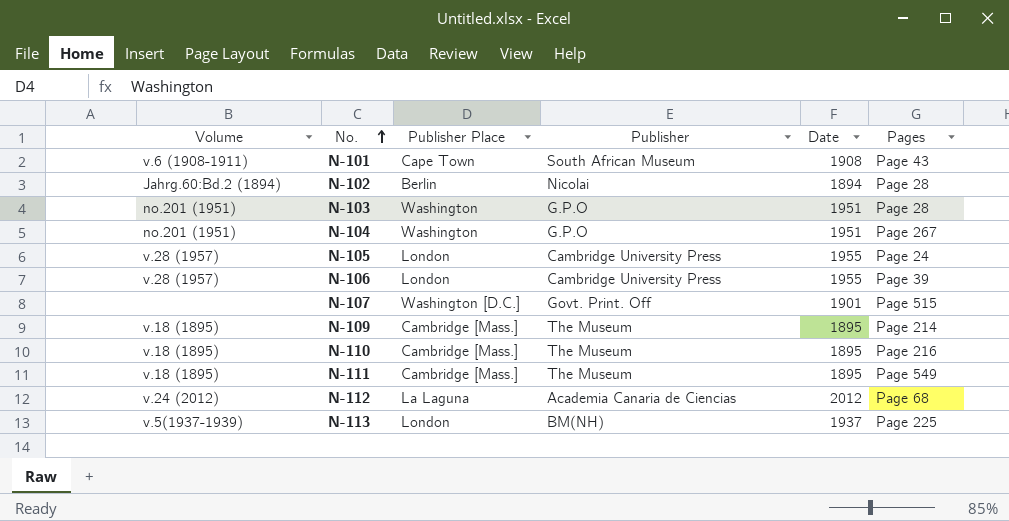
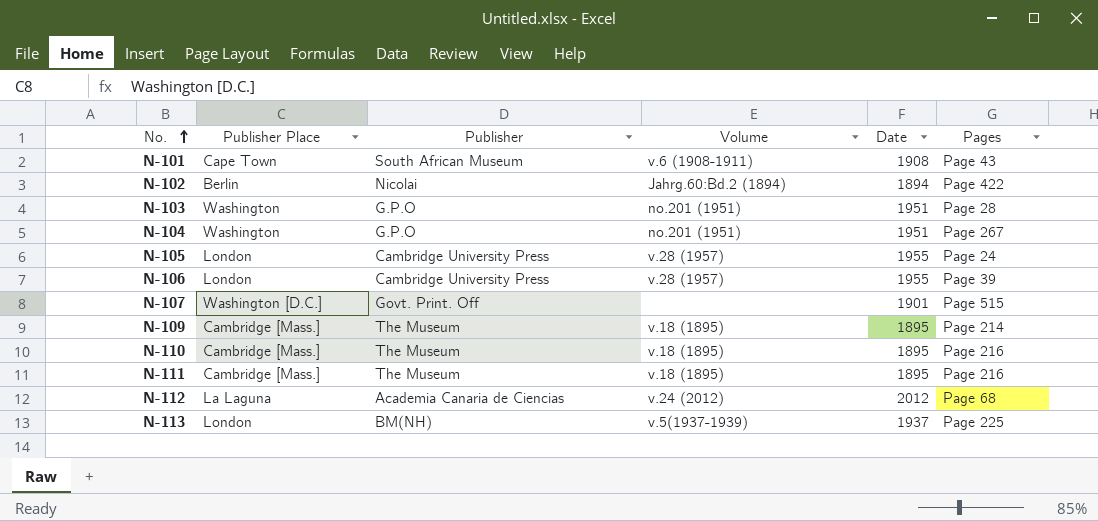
column Volume | position: 1 -> 4
N-102 | Pages: Page 28 -> Page 422
N-111 | Pages: Page 549 -> Page 216

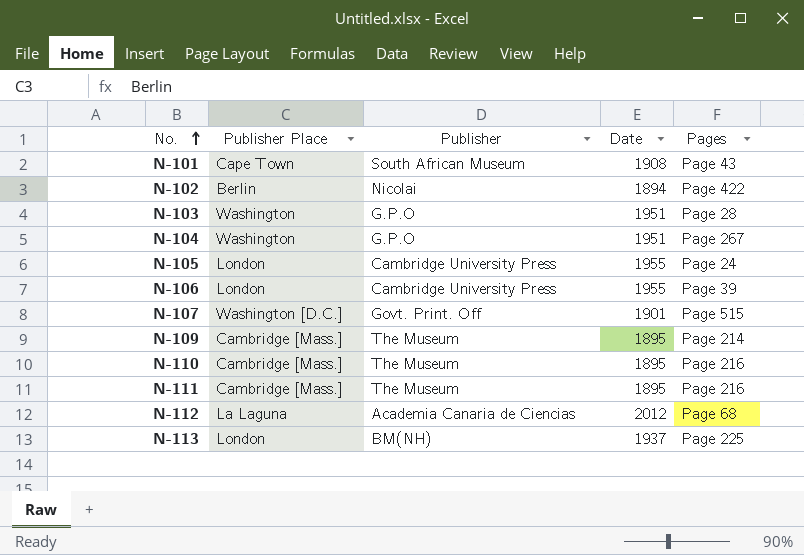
column Volume | position: 4 -> none

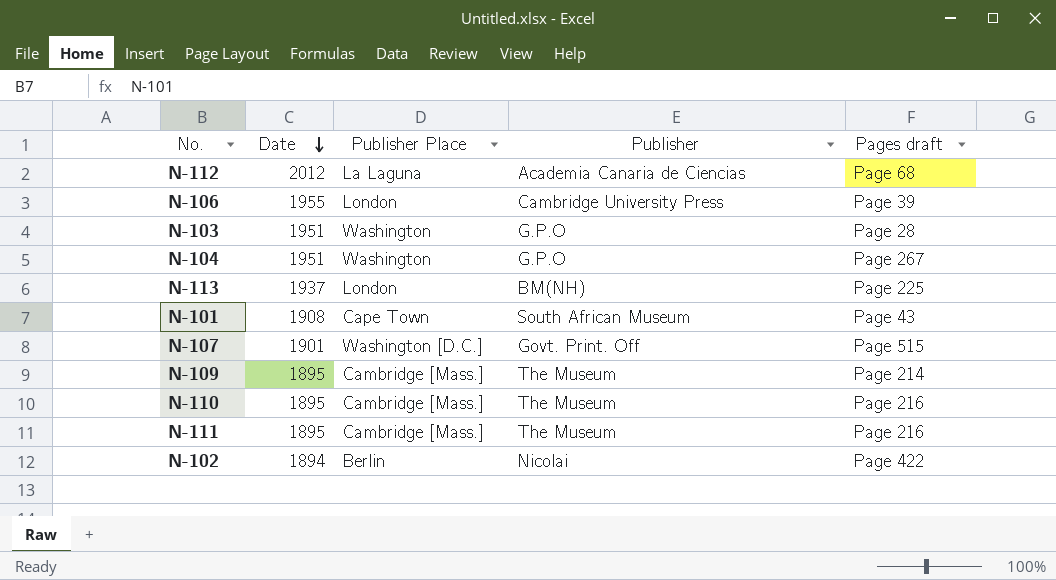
row order: No. ascending -> Date descending
column Date | position: 4 -> 2
column name: Pages -> Pages draft
row N-105: London | Cambridge University Press | 1955 | Page 24 -> none

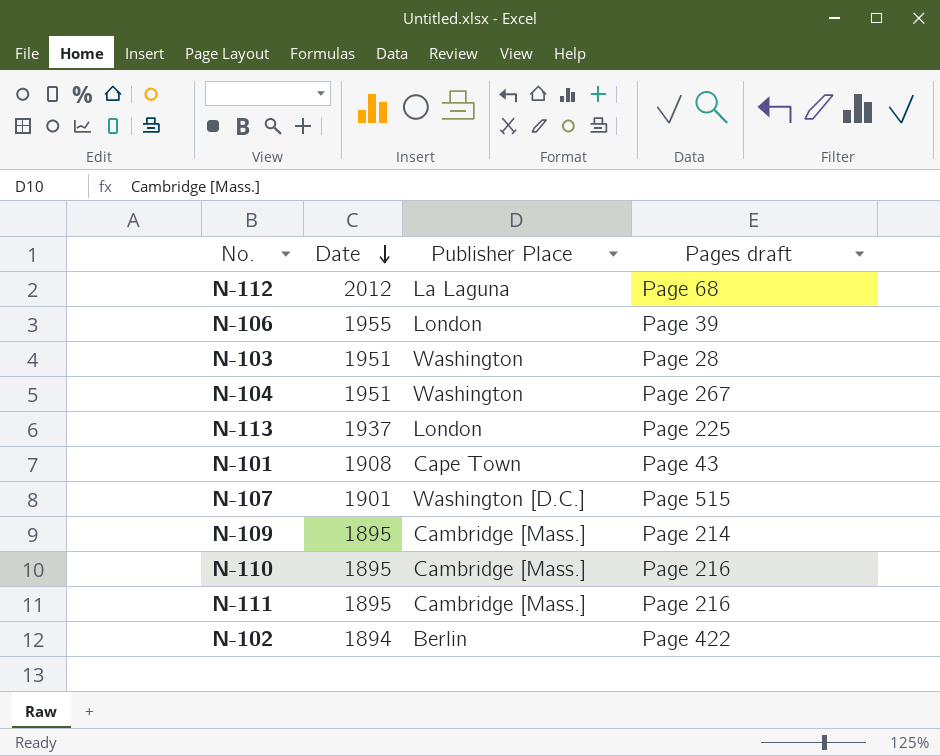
column Publisher | position: 4 -> none

